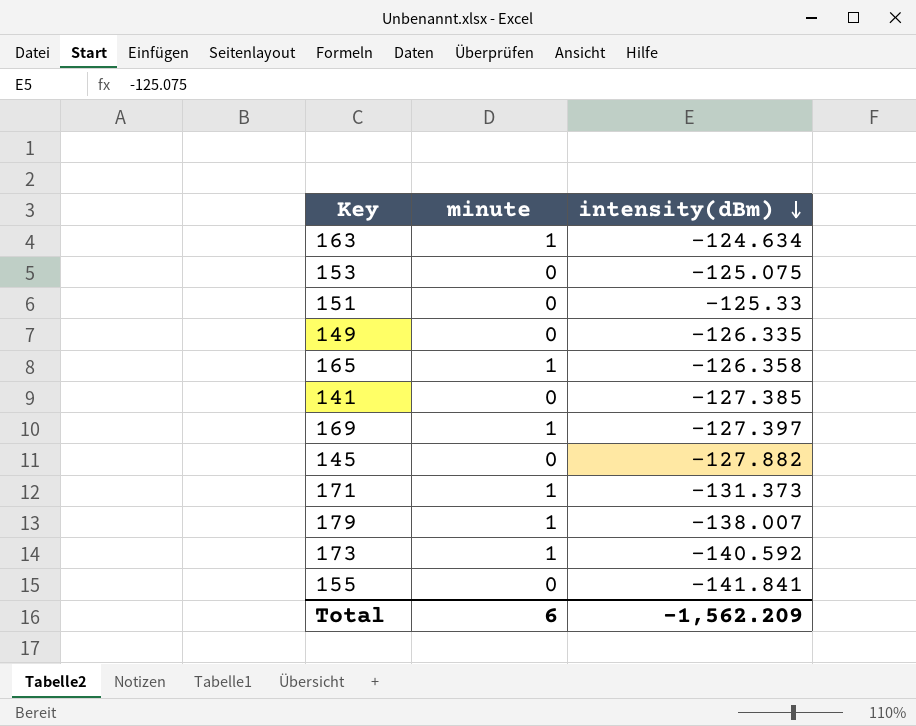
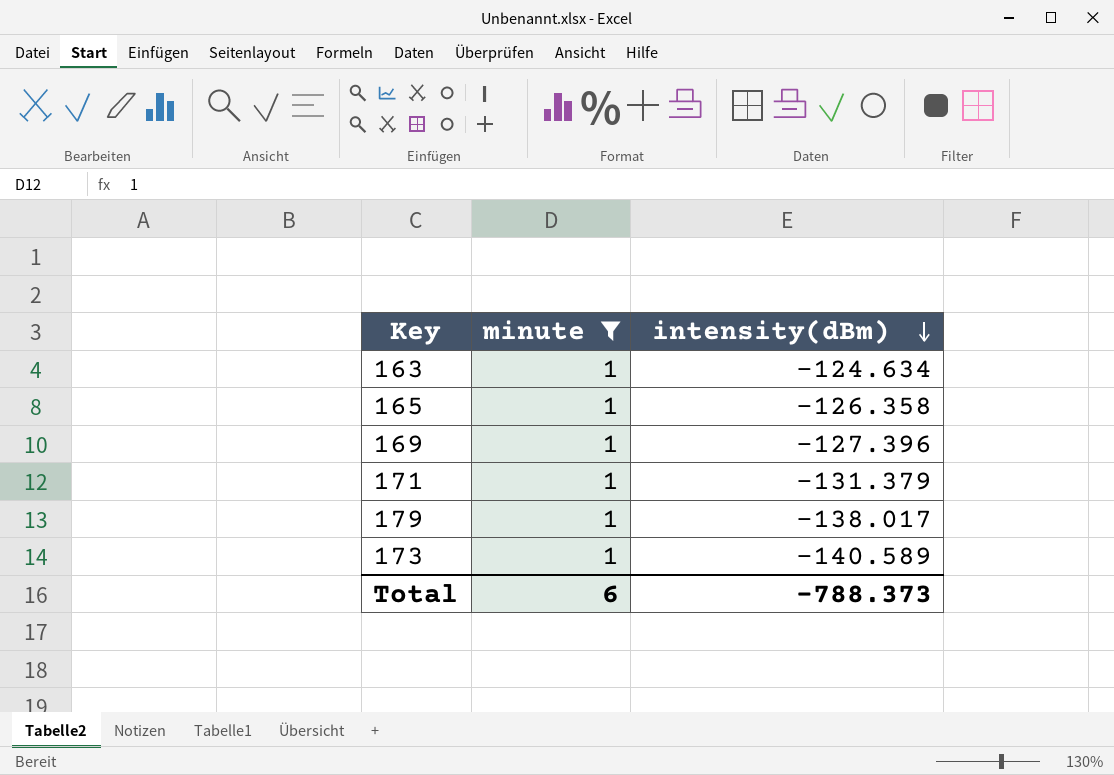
filter: none -> minute = 1
169 | intensity(dBm): -127.397 -> -127.396
171 | intensity(dBm): -131.373 -> -131.379
179 | intensity(dBm): -138.007 -> -138.017
173 | intensity(dBm): -140.592 -> -140.589
Total | intensity(dBm): -1,562.209 -> -788.373

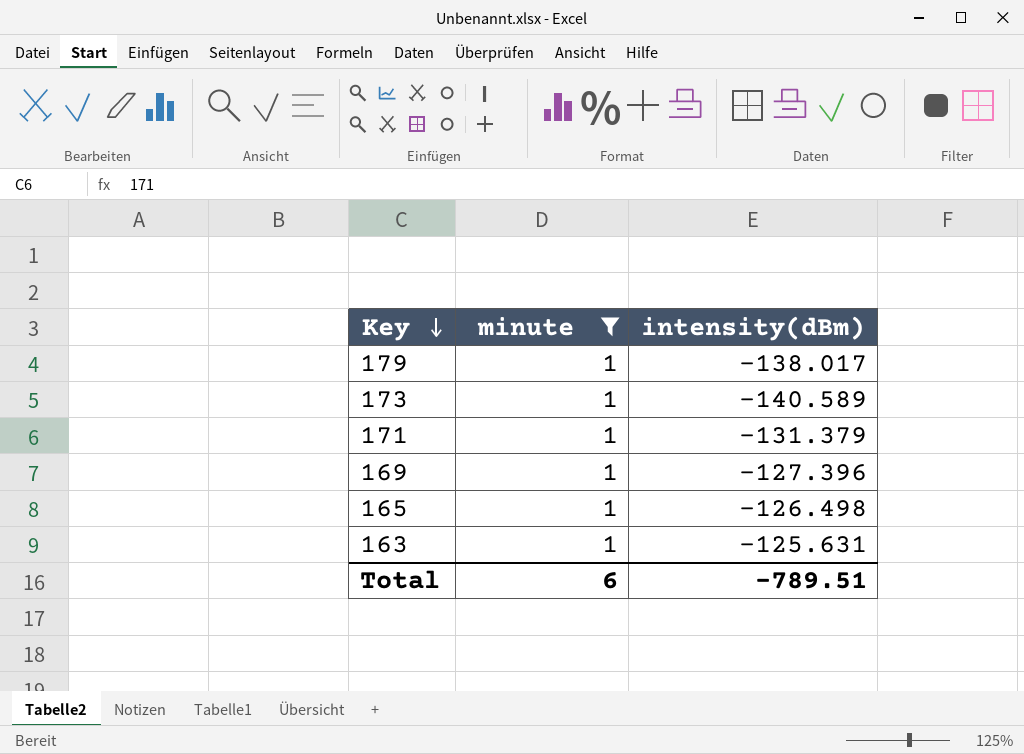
row order: intensity(dBm) descending -> Key descending
165 | intensity(dBm): -126.358 -> -126.498
163 | intensity(dBm): -124.634 -> -125.631
Total | intensity(dBm): -788.373 -> -789.51

